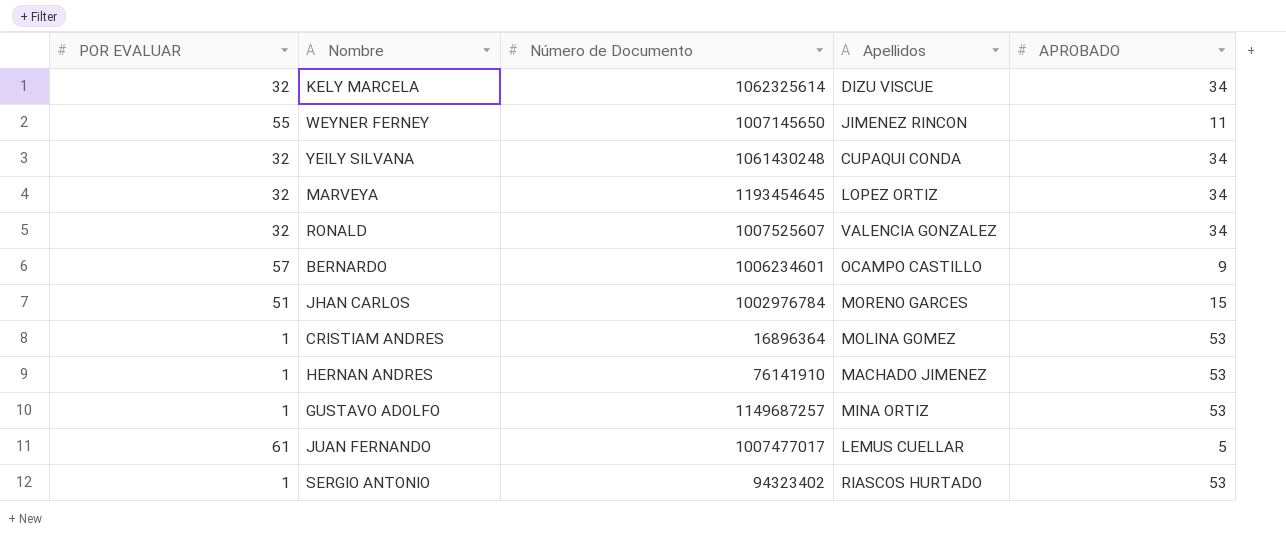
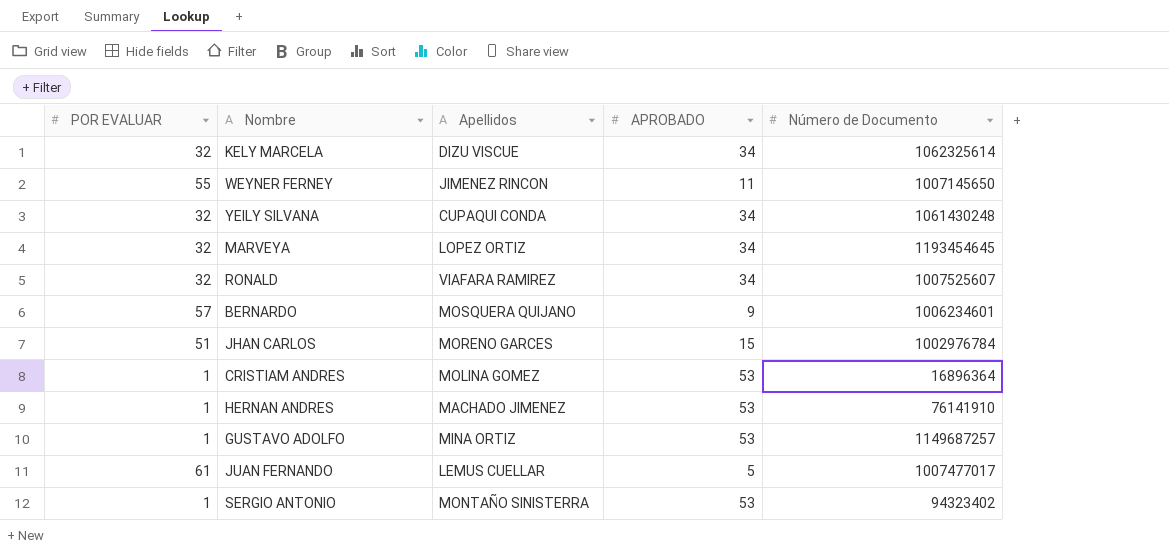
column Número de Documento | position: 3 -> 5
RONALD | Apellidos: VALENCIA GONZALEZ -> VIAFARA RAMIREZ
BERNARDO | Apellidos: OCAMPO CASTILLO -> MOSQUERA QUIJANO
SERGIO ANTONIO | Apellidos: RIASCOS HURTADO -> MONTAÑO SINISTERRA

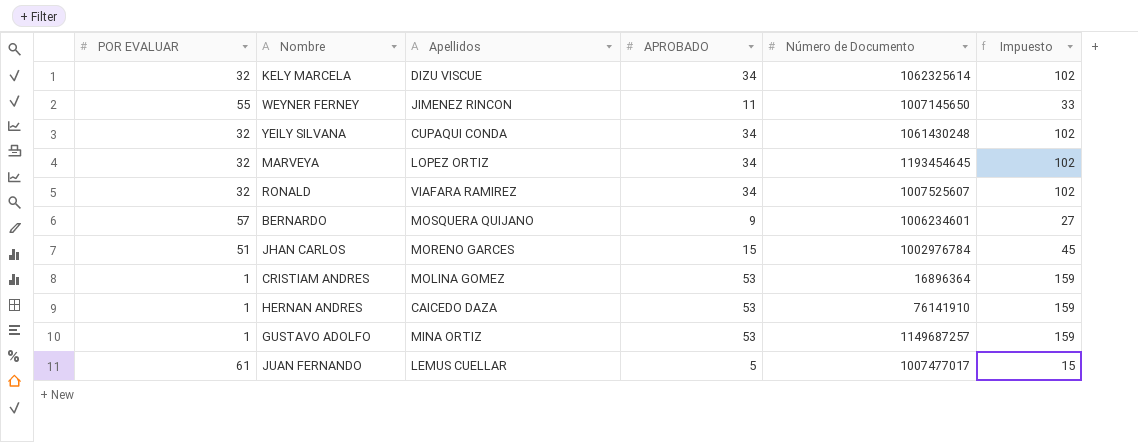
column Impuesto | formula: none -> [APROBADO] * 3
row SERGIO ANTONIO: 1 | MONTAÑO SINISTERRA | 53 | 94323402 -> none
HERNAN ANDRES | Apellidos: MACHADO JIMENEZ -> CAICEDO DAZA

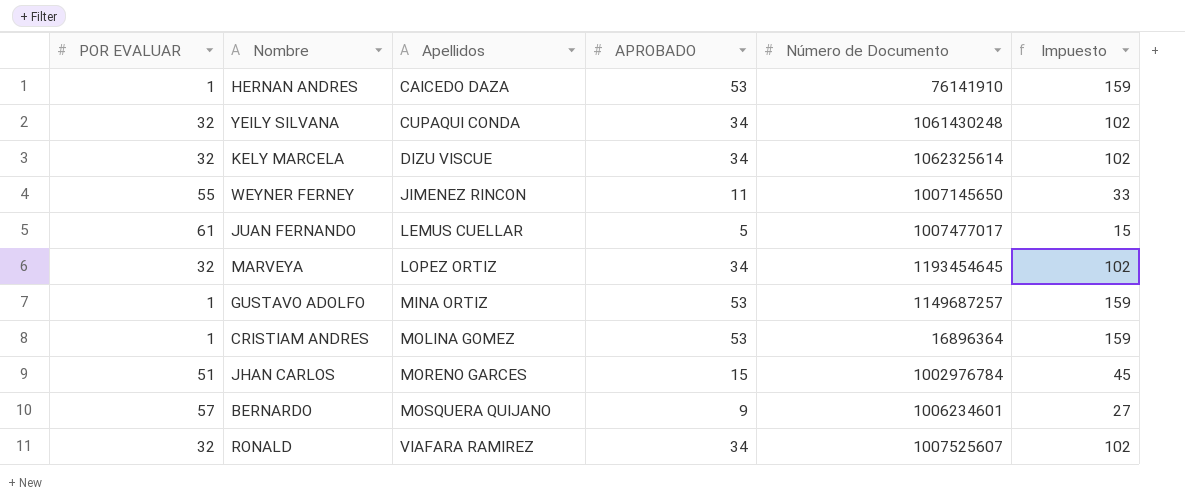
row order: none -> Apellidos ascending

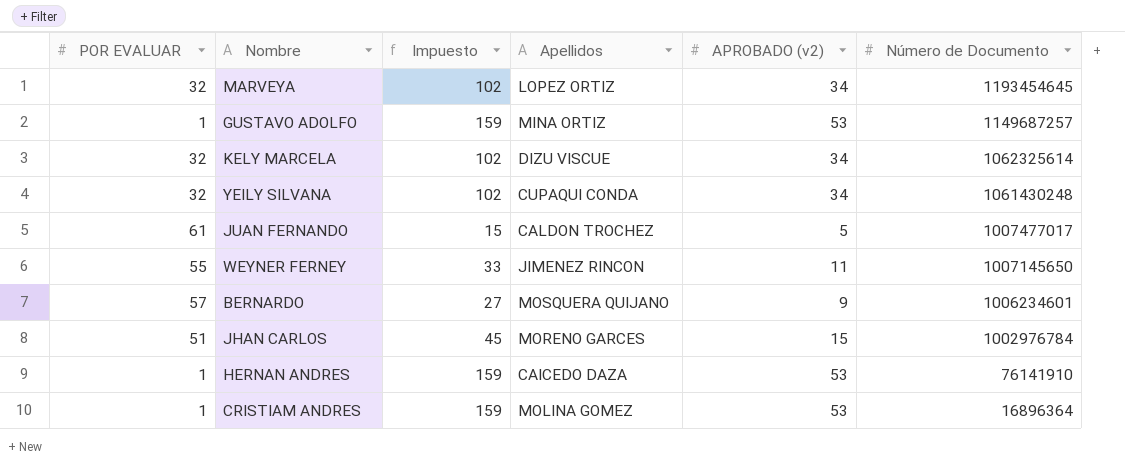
row order: Apellidos ascending -> Número de Documento descending
column Impuesto | position: 6 -> 3
column name: APROBADO -> APROBADO (v2)
row RONALD: 32 | VIAFARA RAMIREZ | 34 | 1007525607 | 102 -> none
JUAN FERNANDO | Apellidos: LEMUS CUELLAR -> CALDON TROCHEZ

